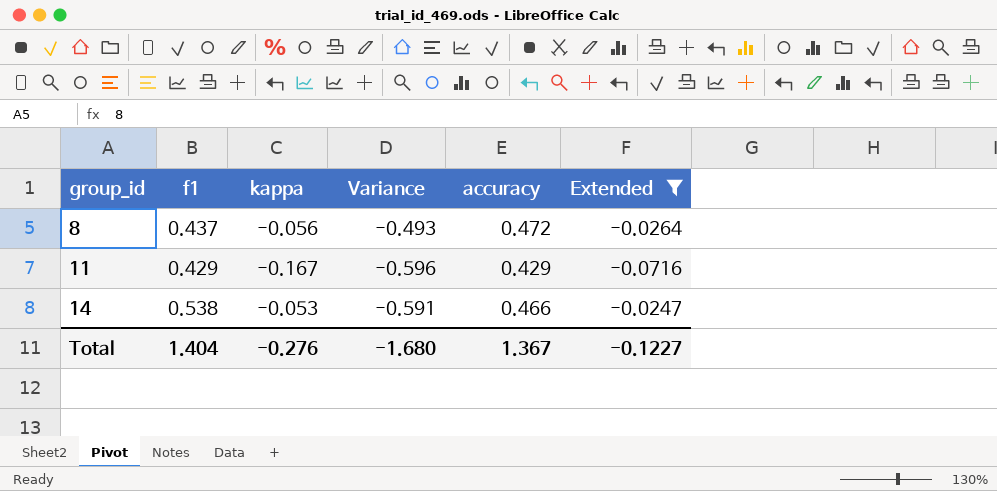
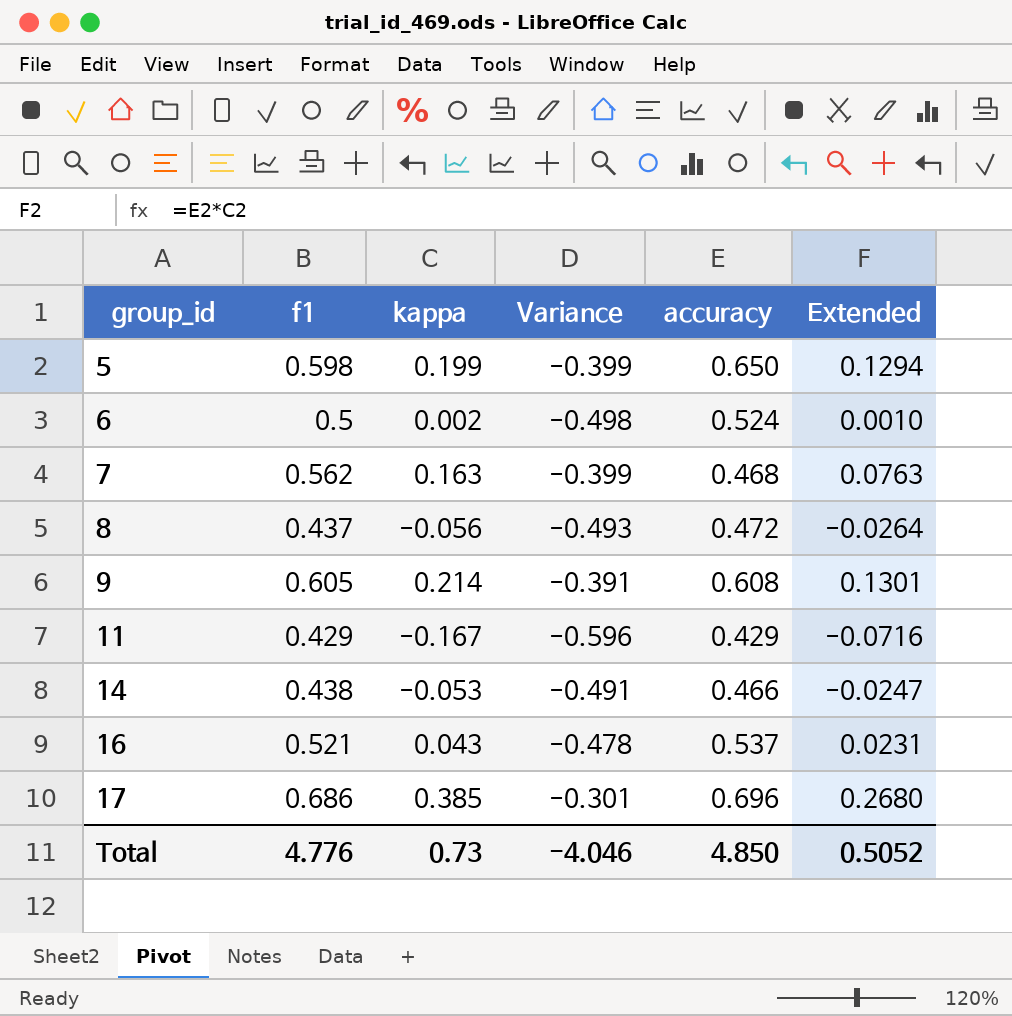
filter: Extended <= -0.0247 -> none
14 | f1: 0.538 -> 0.438
14 | Variance: -0.591 -> -0.491
Total | f1: 1.404 -> 4.776
Total | kappa: -0.276 -> 0.73
Total | Variance: -1.680 -> -4.046
Total | accuracy: 1.367 -> 4.850
Total | Extended: -0.1227 -> 0.5052

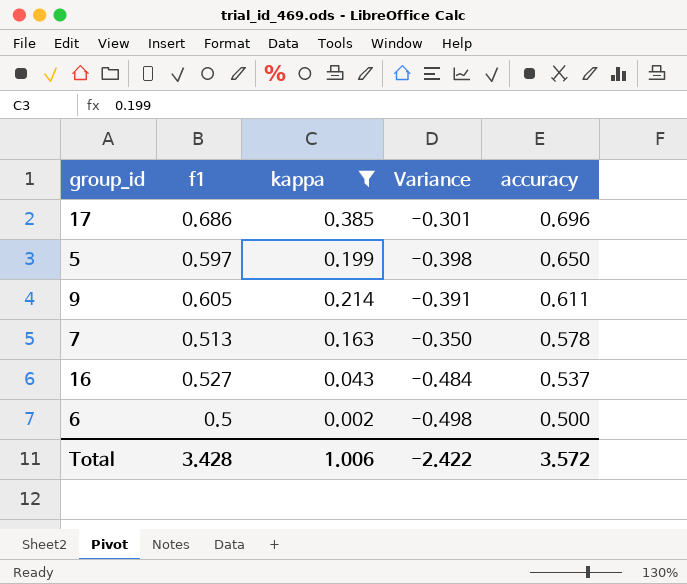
filter: none -> kappa >= 0.002
row order: group_id ascending -> accuracy descending
column Extended | formula: [kappa] * [accuracy] -> none
5 | f1: 0.598 -> 0.597
5 | Variance: -0.399 -> -0.398
9 | accuracy: 0.608 -> 0.611
7 | f1: 0.562 -> 0.513
7 | Variance: -0.399 -> -0.350
7 | accuracy: 0.468 -> 0.578
16 | f1: 0.521 -> 0.527
16 | Variance: -0.478 -> -0.484
6 | accuracy: 0.524 -> 0.500
Total | f1: 4.776 -> 3.428
Total | kappa: 0.73 -> 1.006
Total | Variance: -4.046 -> -2.422
Total | accuracy: 4.850 -> 3.572

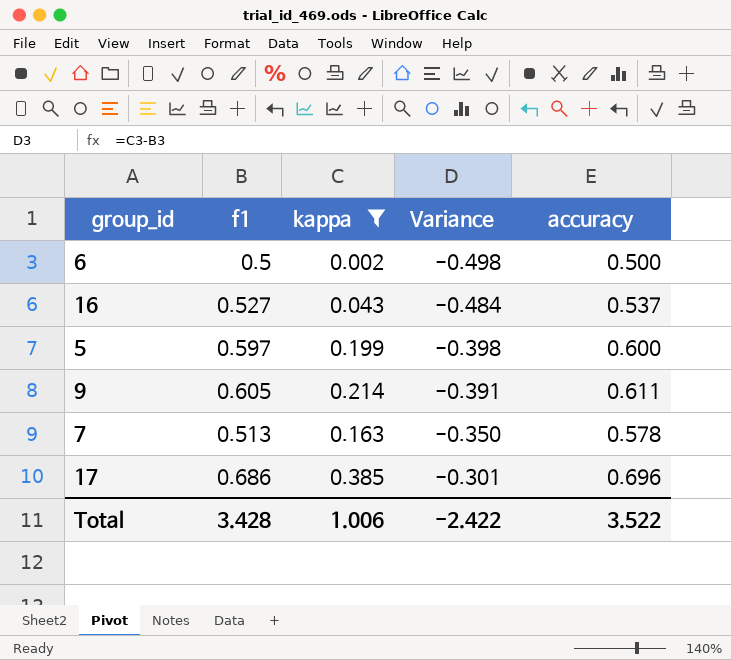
row order: accuracy descending -> Variance ascending
5 | accuracy: 0.650 -> 0.600
Total | accuracy: 3.572 -> 3.522

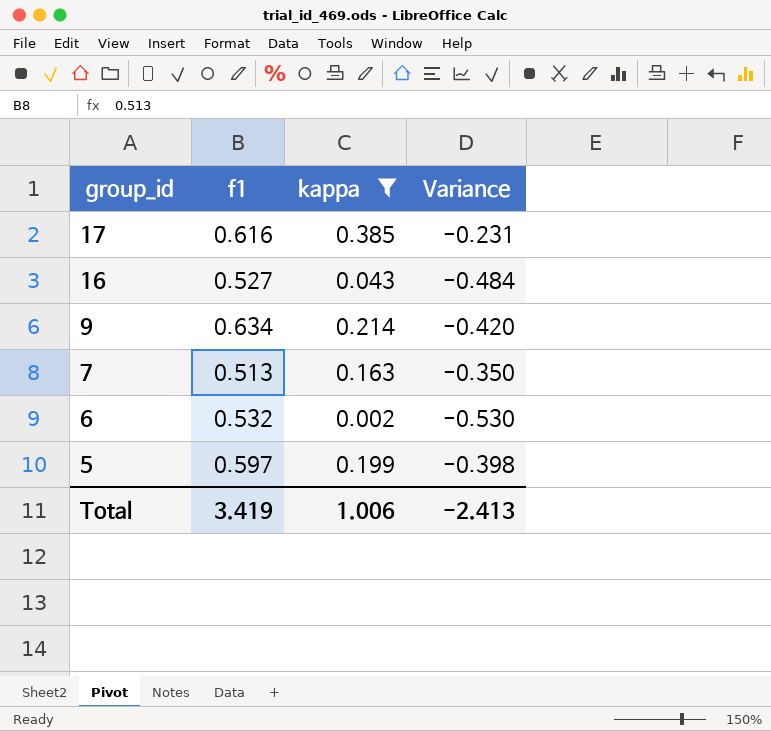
row order: Variance ascending -> group_id descending
column accuracy | position: 5 -> none
17 | f1: 0.686 -> 0.616
17 | Variance: -0.301 -> -0.231
9 | f1: 0.605 -> 0.634
9 | Variance: -0.391 -> -0.420
6 | f1: 0.5 -> 0.532
6 | Variance: -0.498 -> -0.530
Total | f1: 3.428 -> 3.419
Total | Variance: -2.422 -> -2.413

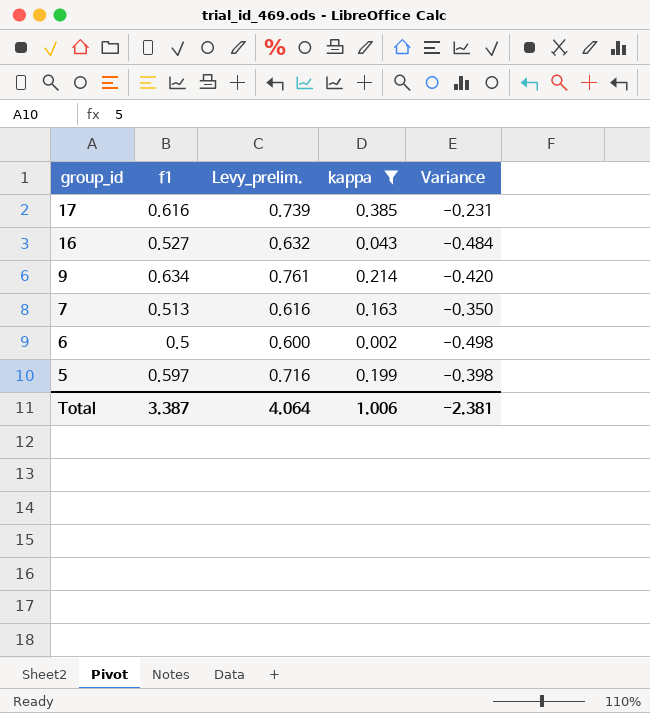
column Levy_prelim. | formula: none -> [f1] * 1.2
6 | f1: 0.532 -> 0.5
6 | Variance: -0.530 -> -0.498
Total | f1: 3.419 -> 3.387
Total | Variance: -2.413 -> -2.381

